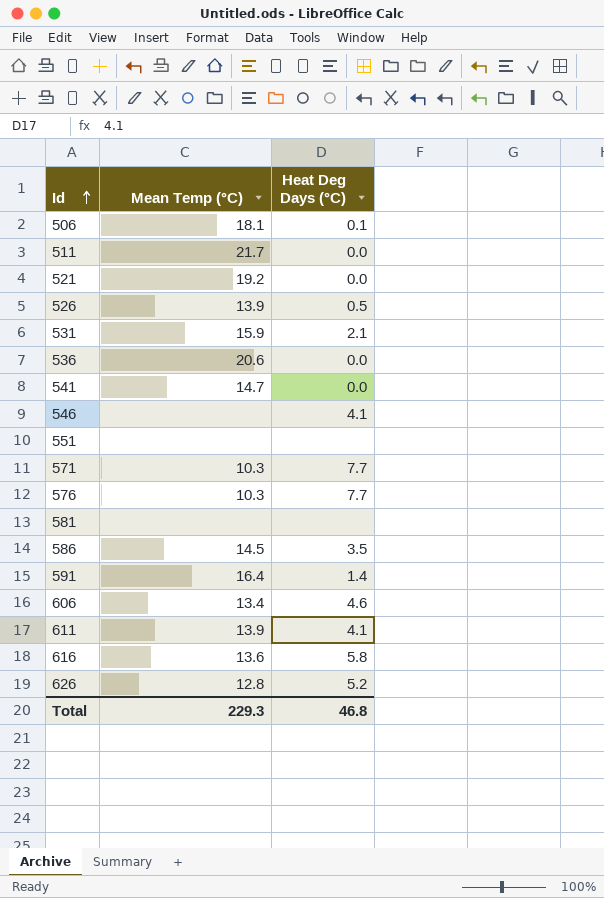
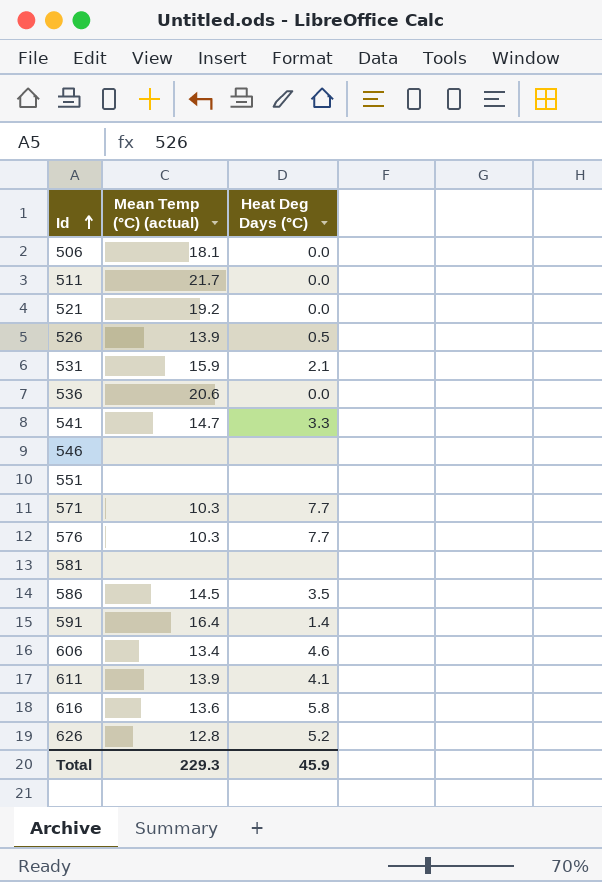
column name: Mean Temp (°C) -> Mean Temp (°C) (actual)
506 | Heat Deg Days (°C): 0.1 -> 0.0
541 | Heat Deg Days (°C): 0.0 -> 3.3
546 | Heat Deg Days (°C): 4.1 -> none
Total | Heat Deg Days (°C): 46.8 -> 45.9

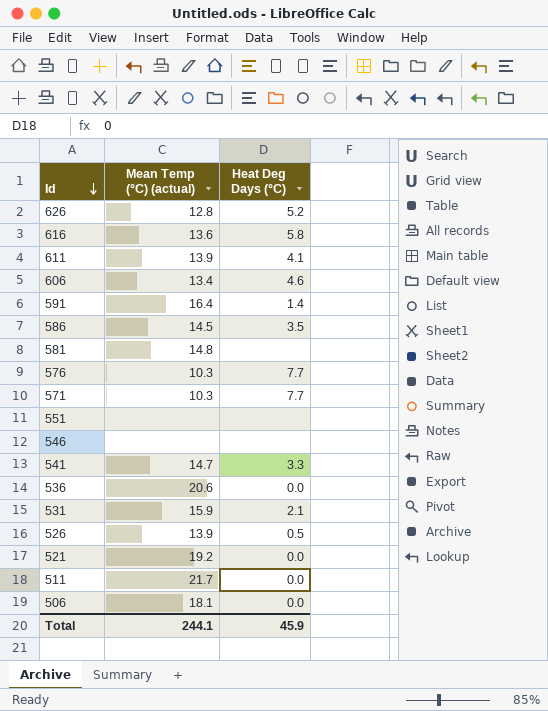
row order: Id ascending -> Id descending
581 | Mean Temp (°C) (actual): none -> 14.8
Total | Mean Temp (°C) (actual): 229.3 -> 244.1

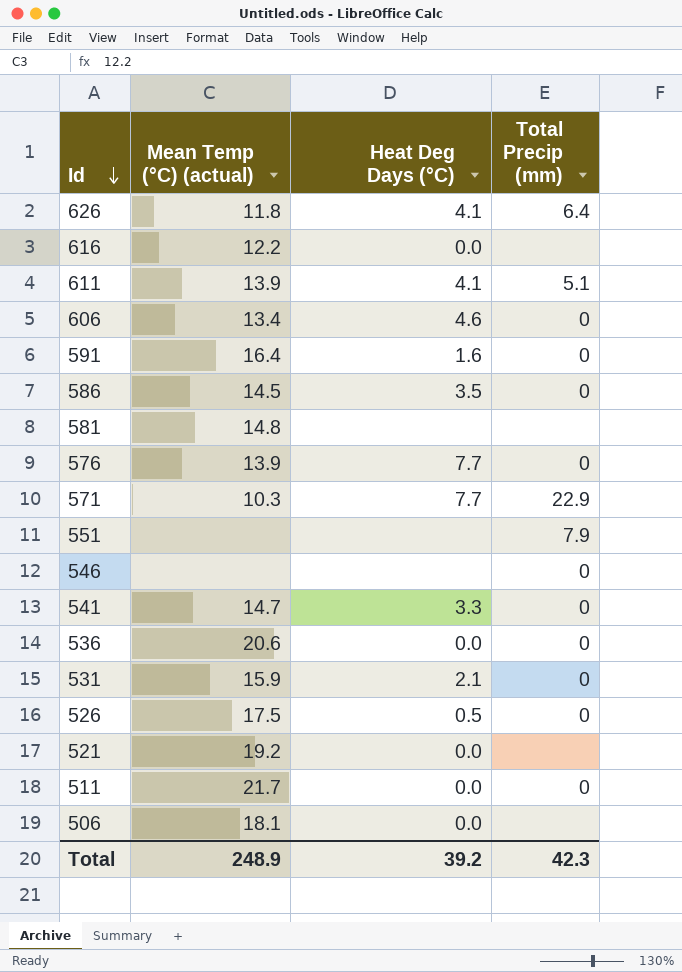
column Total Precip (mm) | position: none -> 4
626 | Mean Temp (°C) (actual): 12.8 -> 11.8
626 | Heat Deg Days (°C): 5.2 -> 4.1
616 | Mean Temp (°C) (actual): 13.6 -> 12.2
616 | Heat Deg Days (°C): 5.8 -> 0.0
591 | Heat Deg Days (°C): 1.4 -> 1.6
576 | Mean Temp (°C) (actual): 10.3 -> 13.9
526 | Mean Temp (°C) (actual): 13.9 -> 17.5
Total | Mean Temp (°C) (actual): 244.1 -> 248.9
Total | Heat Deg Days (°C): 45.9 -> 39.2

